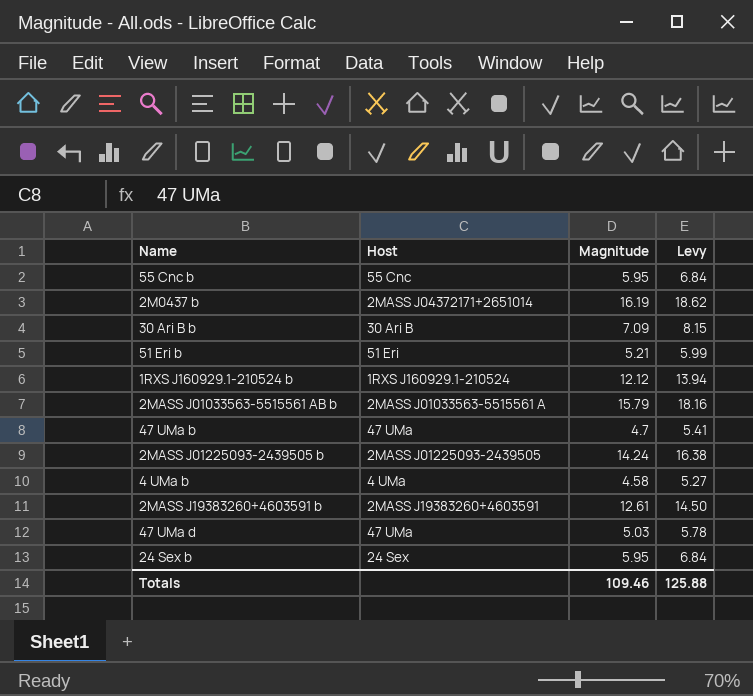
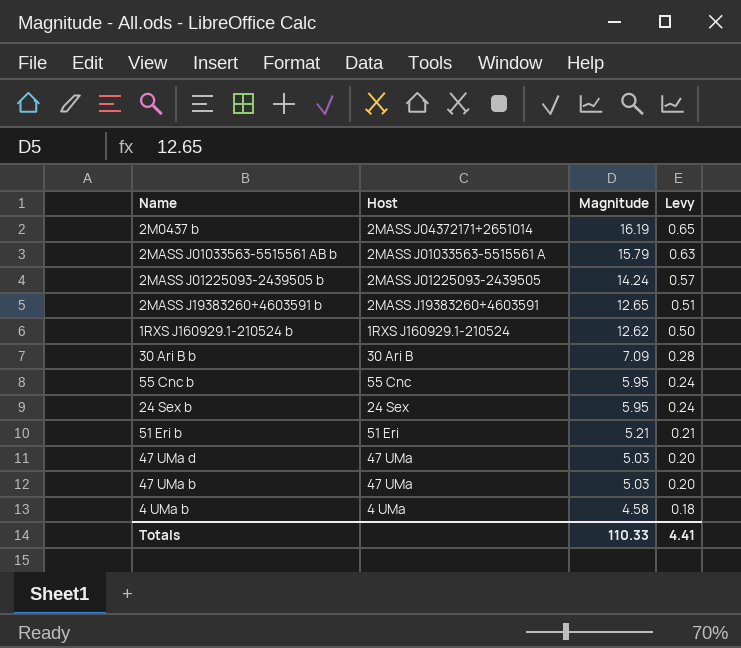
row order: none -> Magnitude descending
column Levy | formula: [Magnitude] * 1.15 -> [Magnitude] * 0.04
2MASS J19383260+4603591 b | Magnitude: 12.61 -> 12.65
1RXS J160929.1-210524 b | Magnitude: 12.12 -> 12.62
47 UMa b | Magnitude: 4.7 -> 5.03
Totals | Magnitude: 109.46 -> 110.33
Totals | Levy: 125.88 -> 4.41

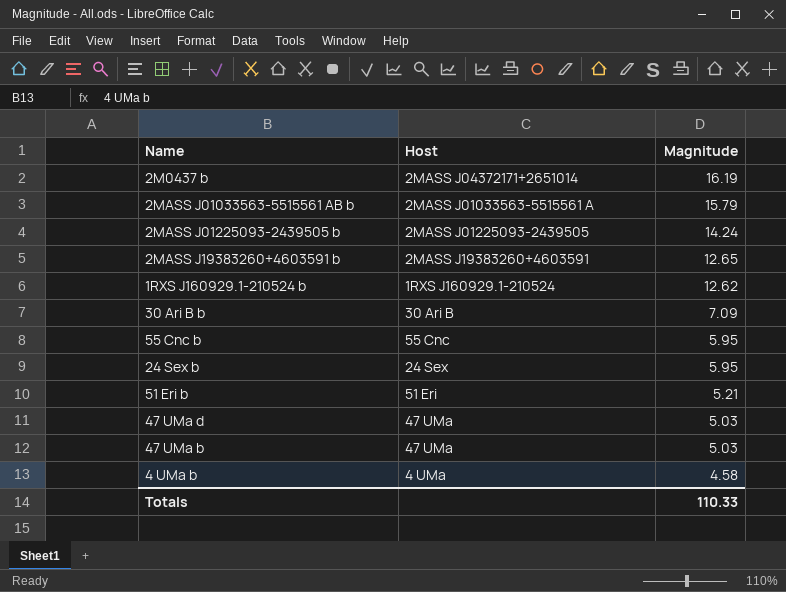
column Levy | formula: [Magnitude] * 0.04 -> none

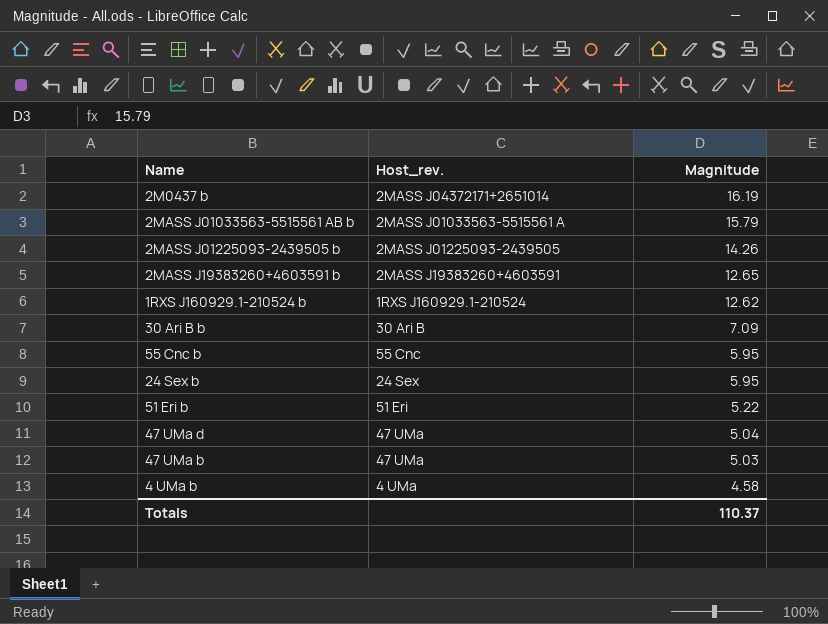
column name: Host -> Host_rev.
2MASS J01225093-2439505 b | Magnitude: 14.24 -> 14.26
51 Eri b | Magnitude: 5.21 -> 5.22
47 UMa d | Magnitude: 5.03 -> 5.04
Totals | Magnitude: 110.33 -> 110.37

